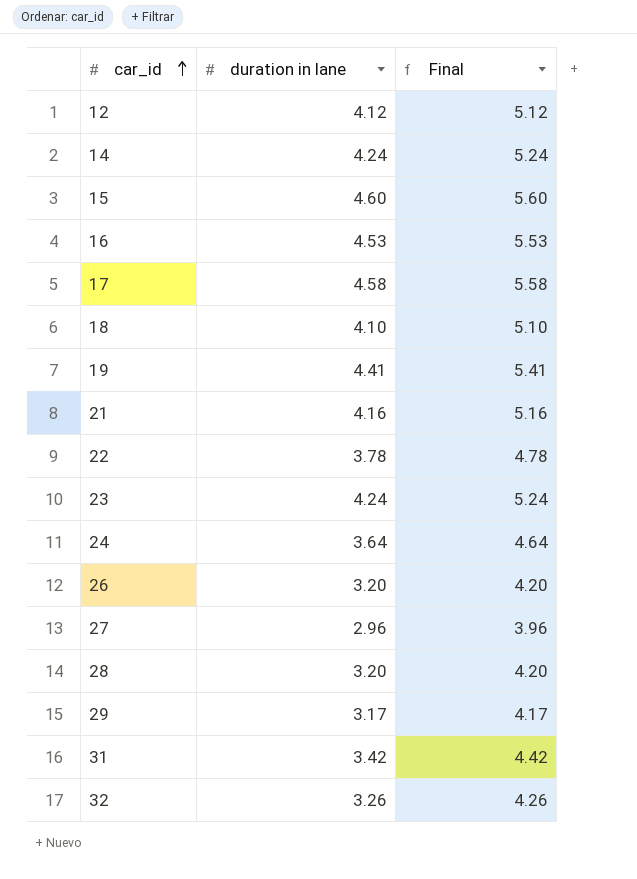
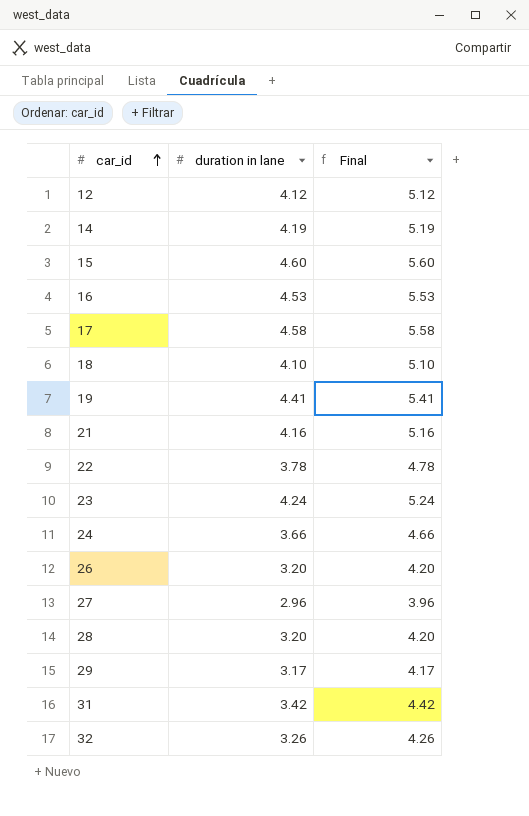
14 | duration in lane: 4.24 -> 4.19
14 | Final: 5.24 -> 5.19
24 | duration in lane: 3.64 -> 3.66
24 | Final: 4.64 -> 4.66

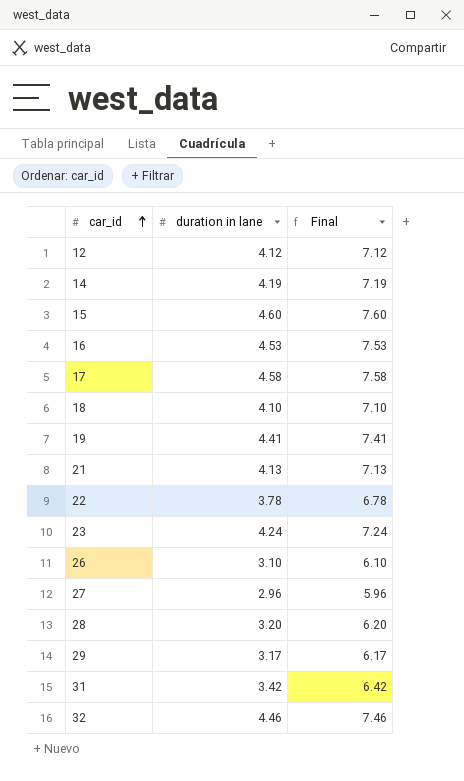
column Final | formula: [duration in lane] + 1 -> [duration in lane] + 3
row 24: 3.66 | 4.66 -> none
21 | duration in lane: 4.16 -> 4.13
26 | duration in lane: 3.20 -> 3.10
32 | duration in lane: 3.26 -> 4.46

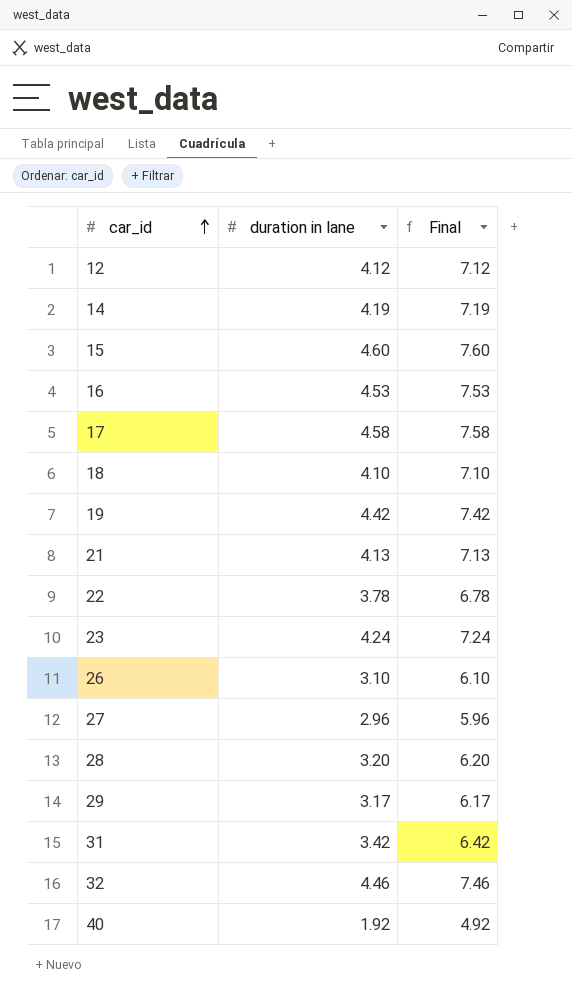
19 | duration in lane: 4.41 -> 4.42
19 | Final: 7.41 -> 7.42
row 40: none -> 1.92 | 4.92

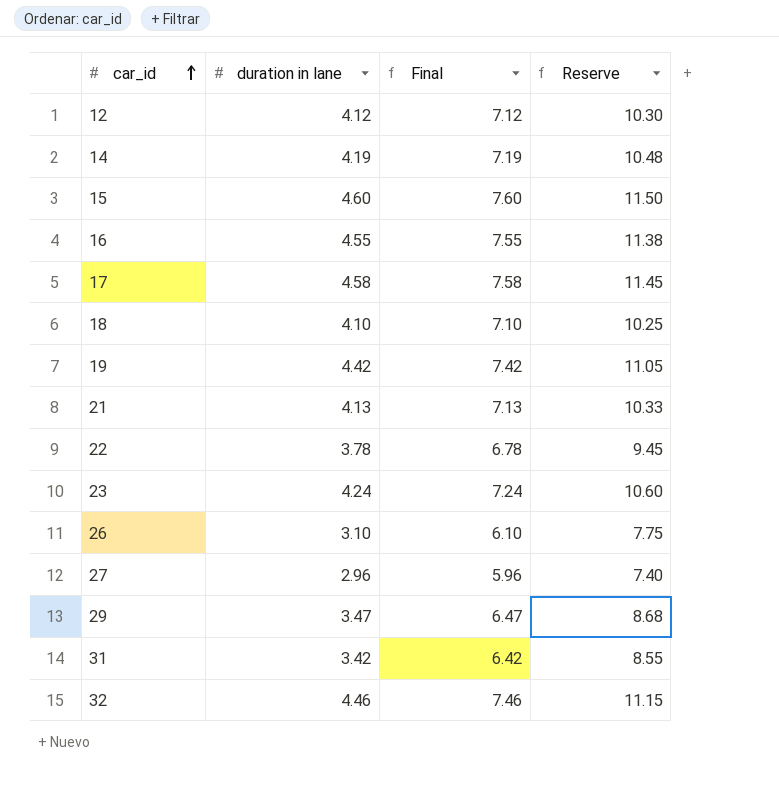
column Reserve | formula: none -> [duration in lane] * 2.5
row 28: 3.20 | 6.20 -> none
row 40: 1.92 | 4.92 -> none
16 | duration in lane: 4.53 -> 4.55
16 | Final: 7.53 -> 7.55
29 | duration in lane: 3.17 -> 3.47
29 | Final: 6.17 -> 6.47

